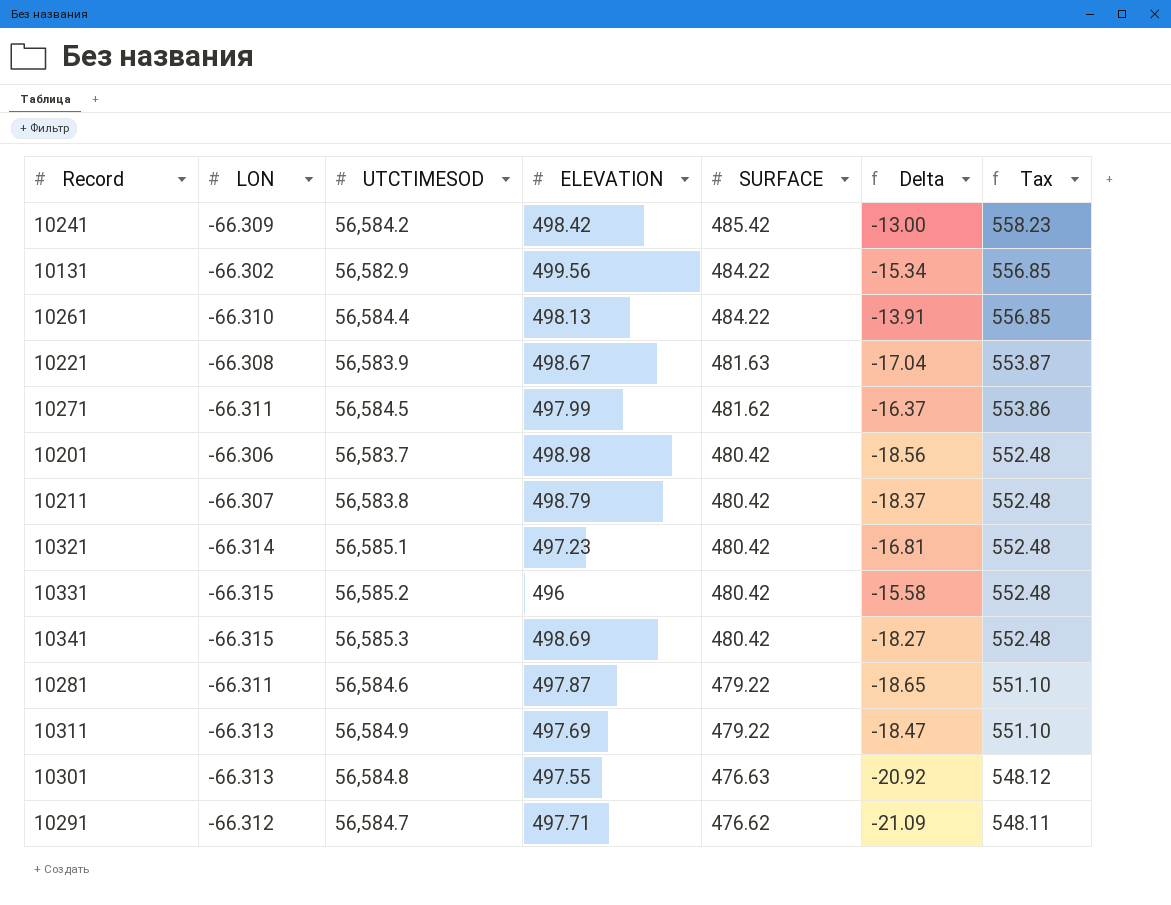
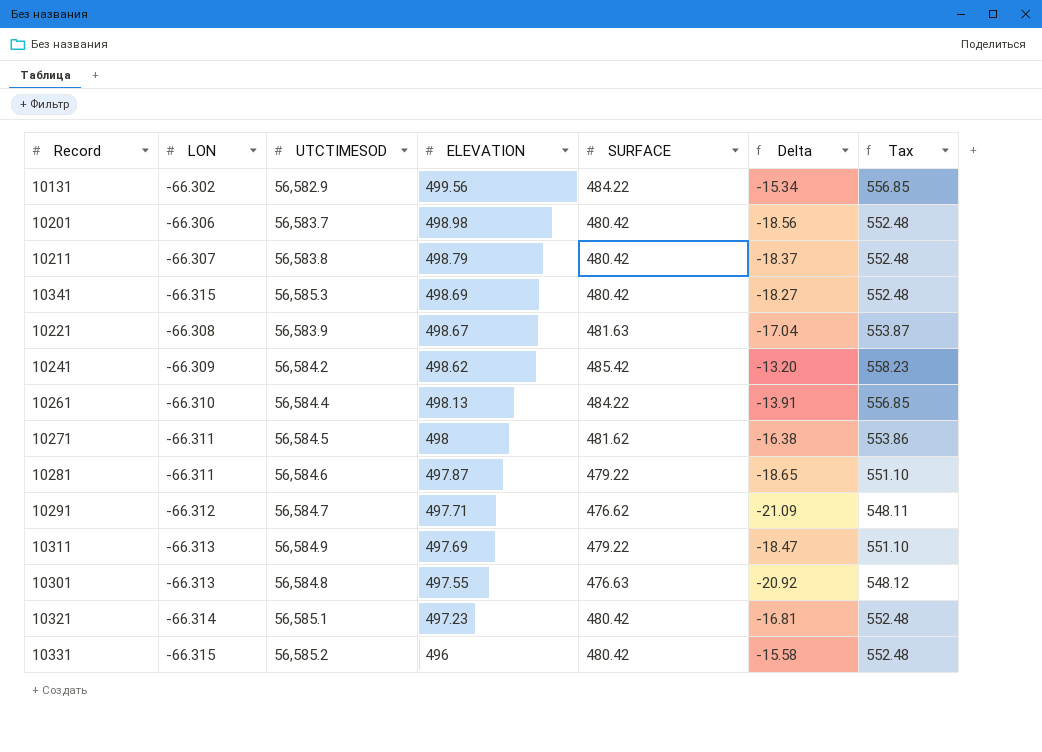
row order: SURFACE descending -> ELEVATION descending
10241 | ELEVATION: 498.42 -> 498.62
10241 | Delta: -13.00 -> -13.20
10271 | ELEVATION: 497.99 -> 498
10271 | Delta: -16.37 -> -16.38

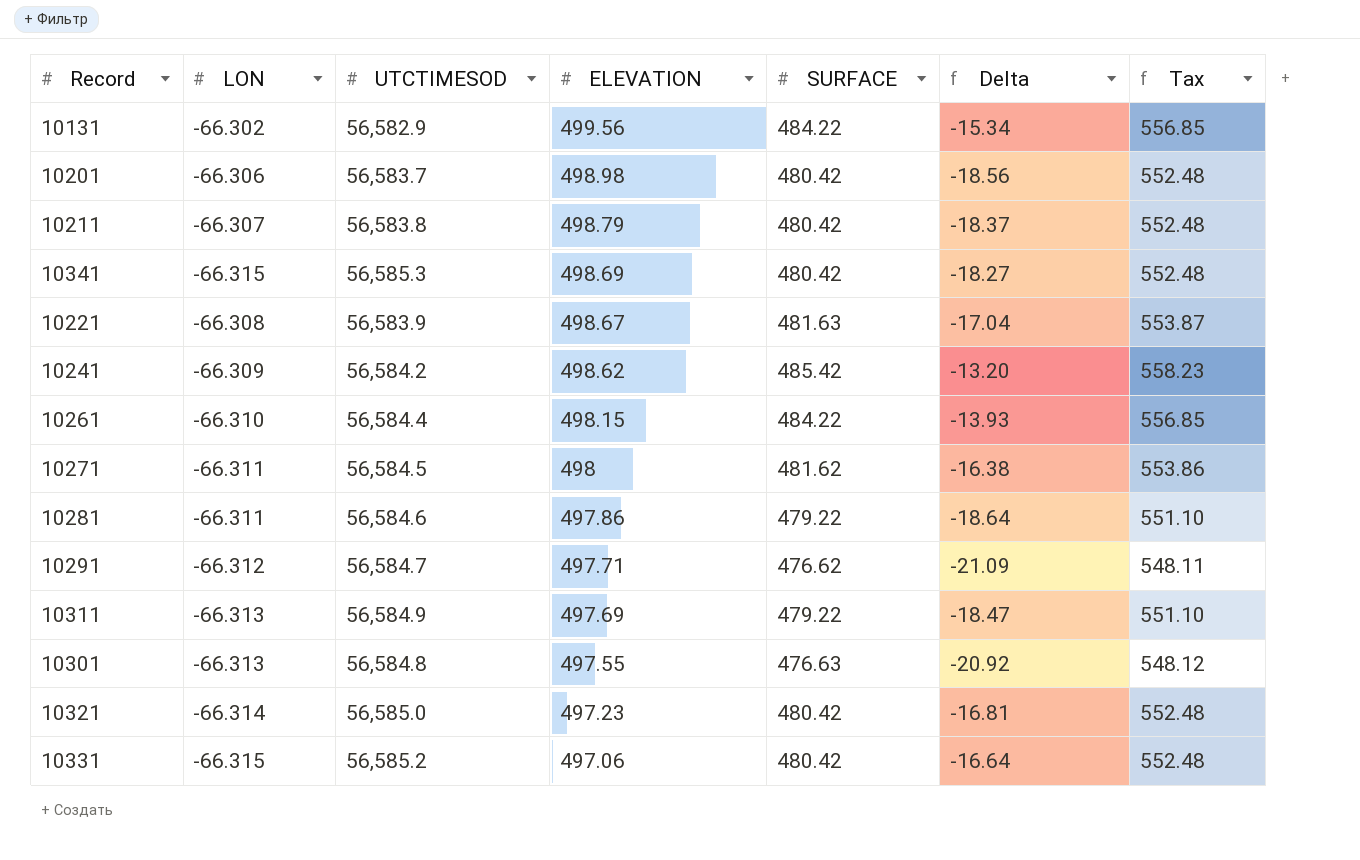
10261 | ELEVATION: 498.13 -> 498.15
10261 | Delta: -13.91 -> -13.93
10281 | ELEVATION: 497.87 -> 497.86
10281 | Delta: -18.65 -> -18.64
10321 | UTCTIMESOD: 56,585.1 -> 56,585.0
10331 | ELEVATION: 496 -> 497.06
10331 | Delta: -15.58 -> -16.64

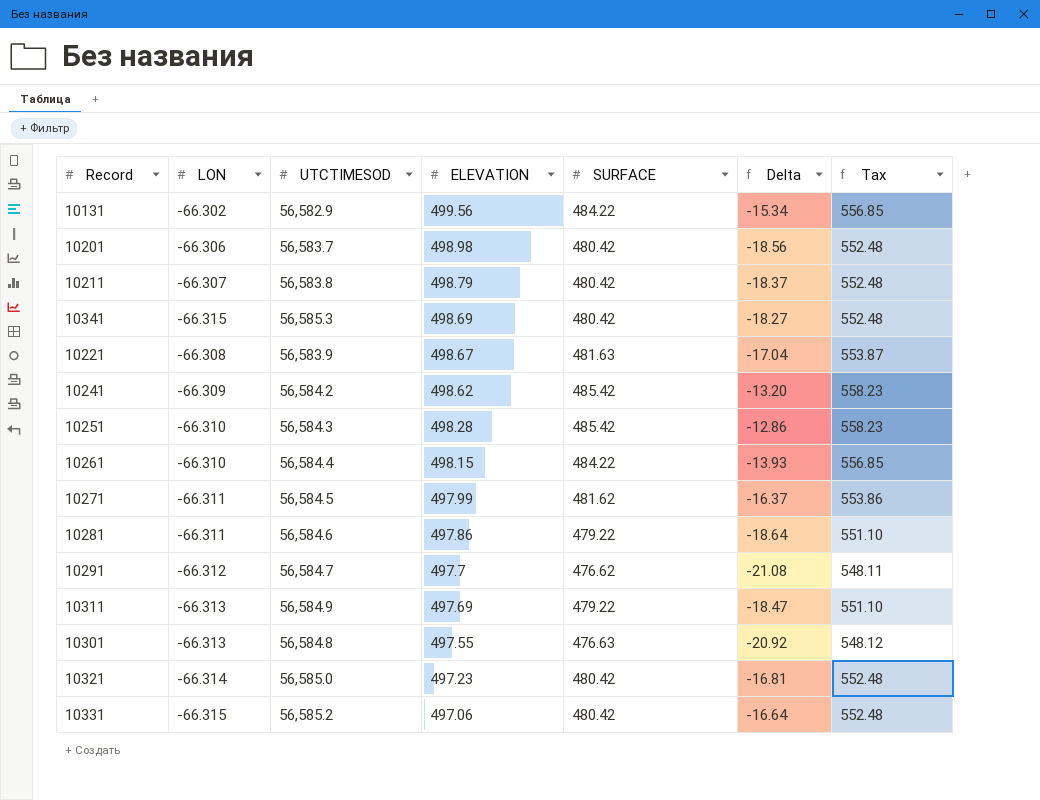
row 10251: none -> -66.310 | 56,584.3 | 498.28 | 485.42 | -12.86 | 558.23
10271 | ELEVATION: 498 -> 497.99
10271 | Delta: -16.38 -> -16.37
10291 | ELEVATION: 497.71 -> 497.7
10291 | Delta: -21.09 -> -21.08

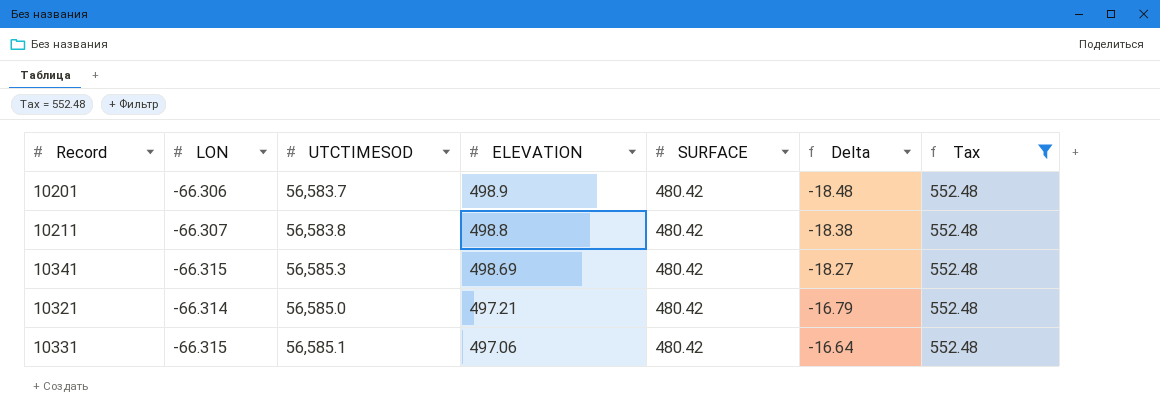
filter: none -> Tax = 552.48
10201 | ELEVATION: 498.98 -> 498.9
10201 | Delta: -18.56 -> -18.48
10211 | ELEVATION: 498.79 -> 498.8
10211 | Delta: -18.37 -> -18.38
10321 | ELEVATION: 497.23 -> 497.21
10321 | Delta: -16.81 -> -16.79
10331 | UTCTIMESOD: 56,585.2 -> 56,585.1

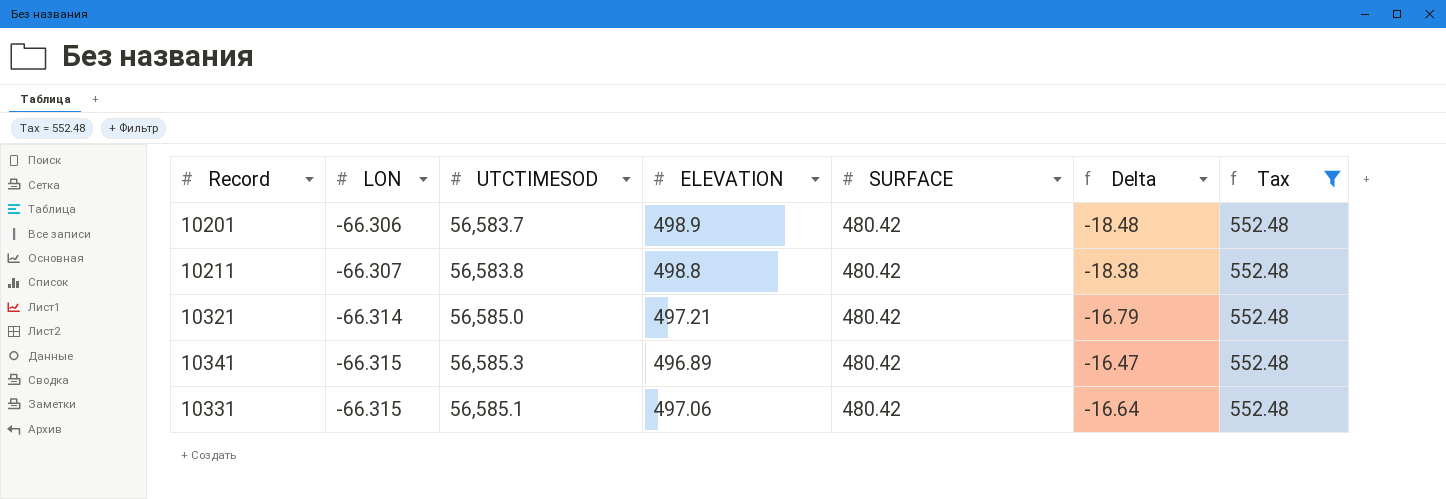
row order: ELEVATION descending -> LON descending
10341 | ELEVATION: 498.69 -> 496.89
10341 | Delta: -18.27 -> -16.47

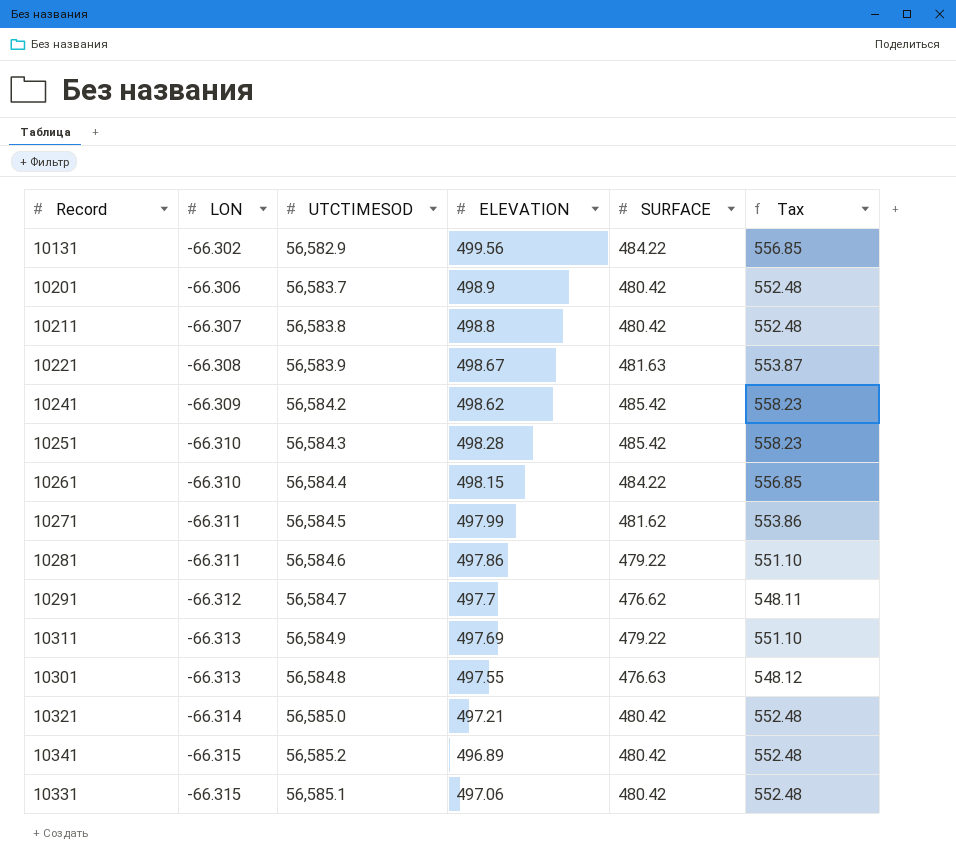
filter: Tax = 552.48 -> none
column Delta | formula: [SURFACE] - [ELEVATION] -> none
10341 | UTCTIMESOD: 56,585.3 -> 56,585.2

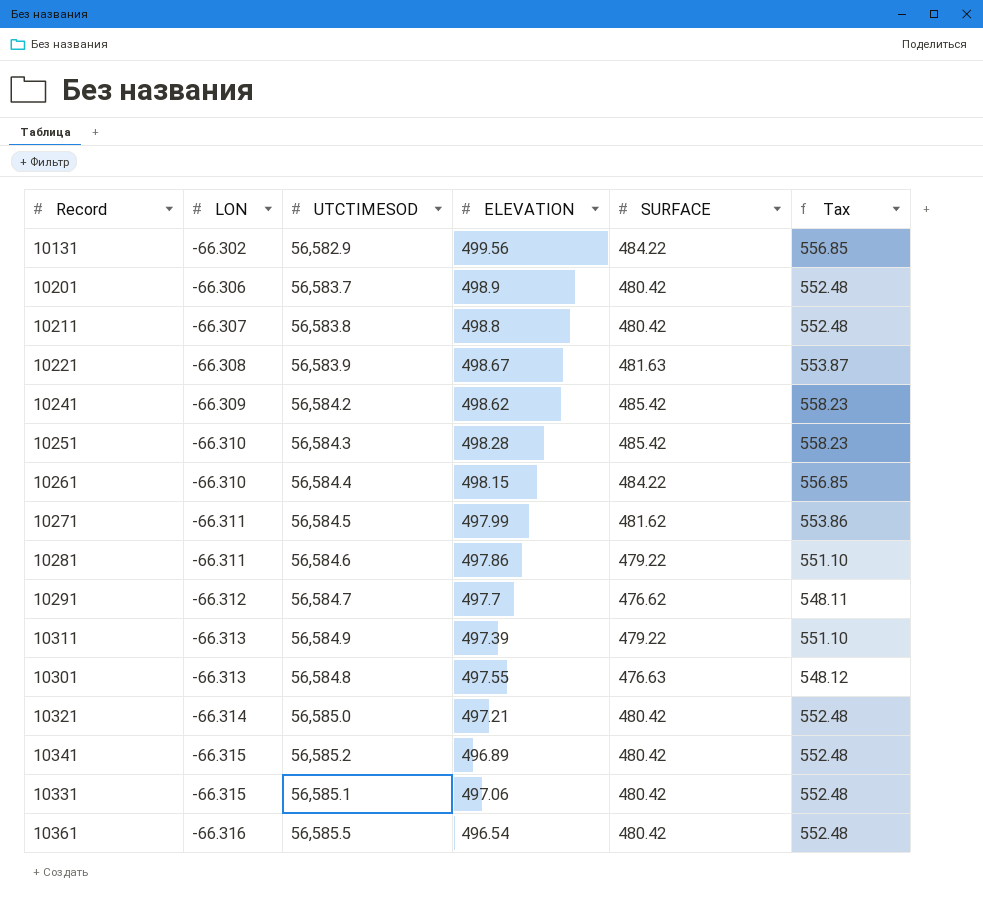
10311 | ELEVATION: 497.69 -> 497.39
row 10361: none -> -66.316 | 56,585.5 | 496.54 | 480.42 | 552.48

